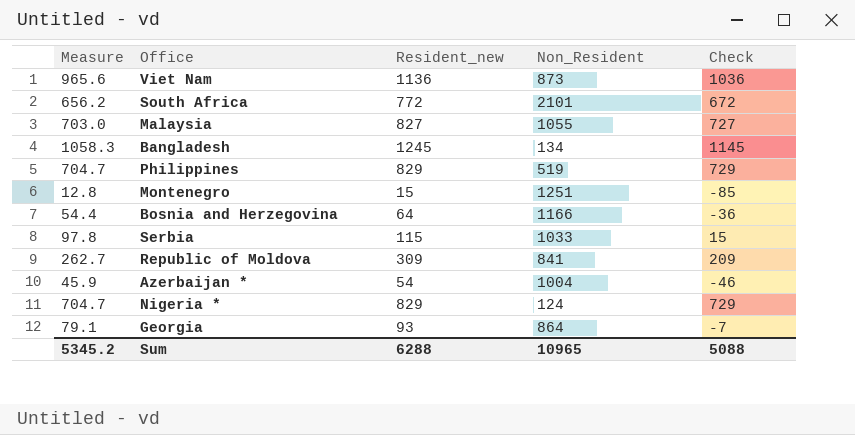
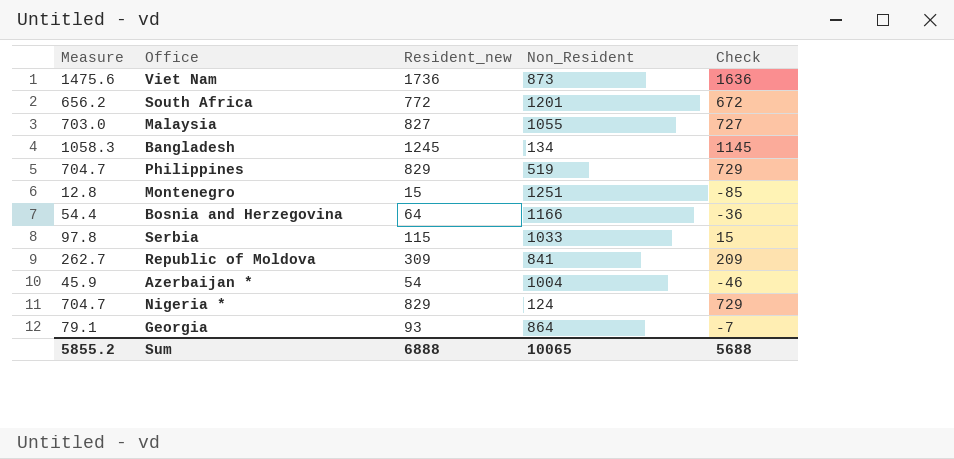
Viet Nam | Measure: 965.6 -> 1475.6
Viet Nam | Resident_new: 1136 -> 1736
Viet Nam | Check: 1036 -> 1636
South Africa | Non_Resident: 2101 -> 1201
Sum | Measure: 5345.2 -> 5855.2
Sum | Resident_new: 6288 -> 6888
Sum | Non_Resident: 10965 -> 10065
Sum | Check: 5088 -> 5688

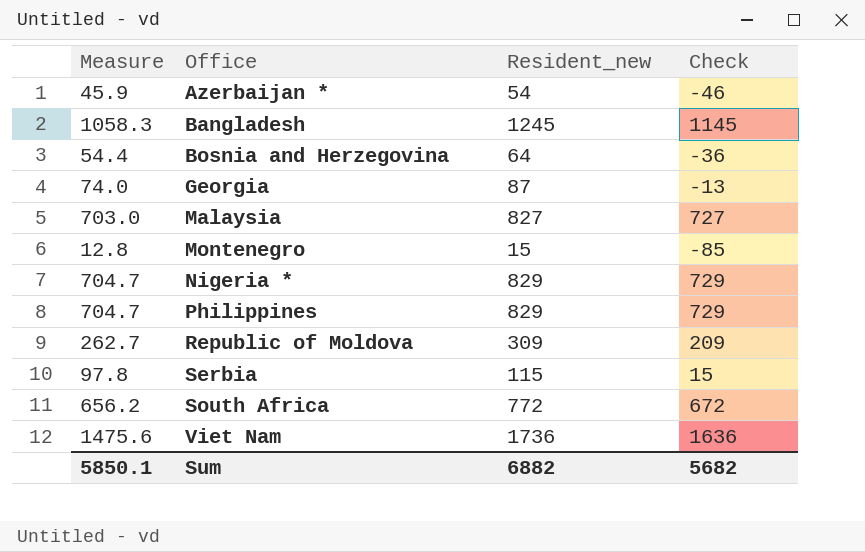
row order: none -> Office ascending
column Non_Resident | position: 4 -> none
Georgia | Measure: 79.1 -> 74.0
Georgia | Resident_new: 93 -> 87
Georgia | Check: -7 -> -13
Sum | Measure: 5855.2 -> 5850.1
Sum | Resident_new: 6888 -> 6882
Sum | Check: 5688 -> 5682

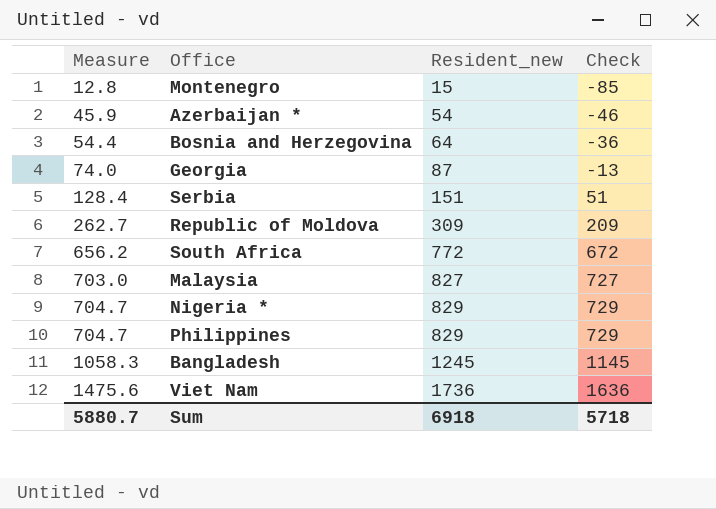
row order: Office ascending -> Measure ascending
Serbia | Measure: 97.8 -> 128.4
Serbia | Resident_new: 115 -> 151
Serbia | Check: 15 -> 51
Sum | Measure: 5850.1 -> 5880.7
Sum | Resident_new: 6882 -> 6918
Sum | Check: 5682 -> 5718

